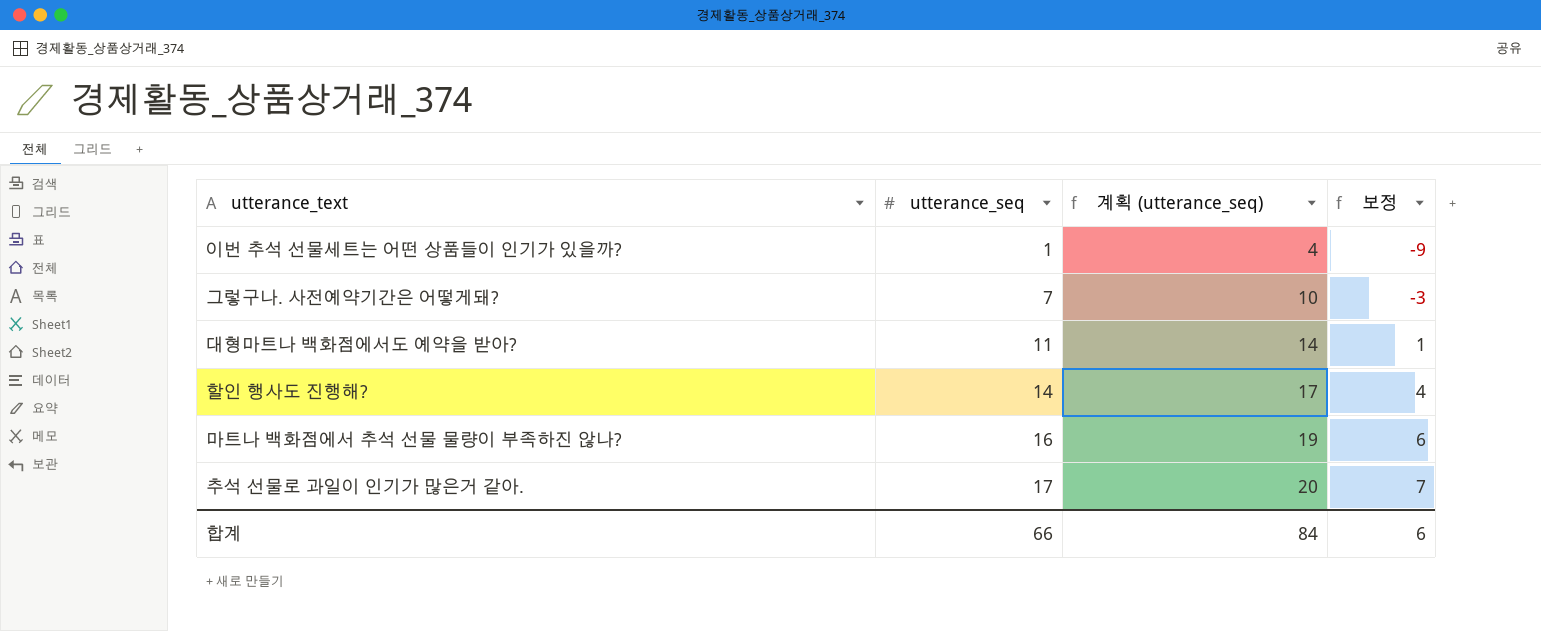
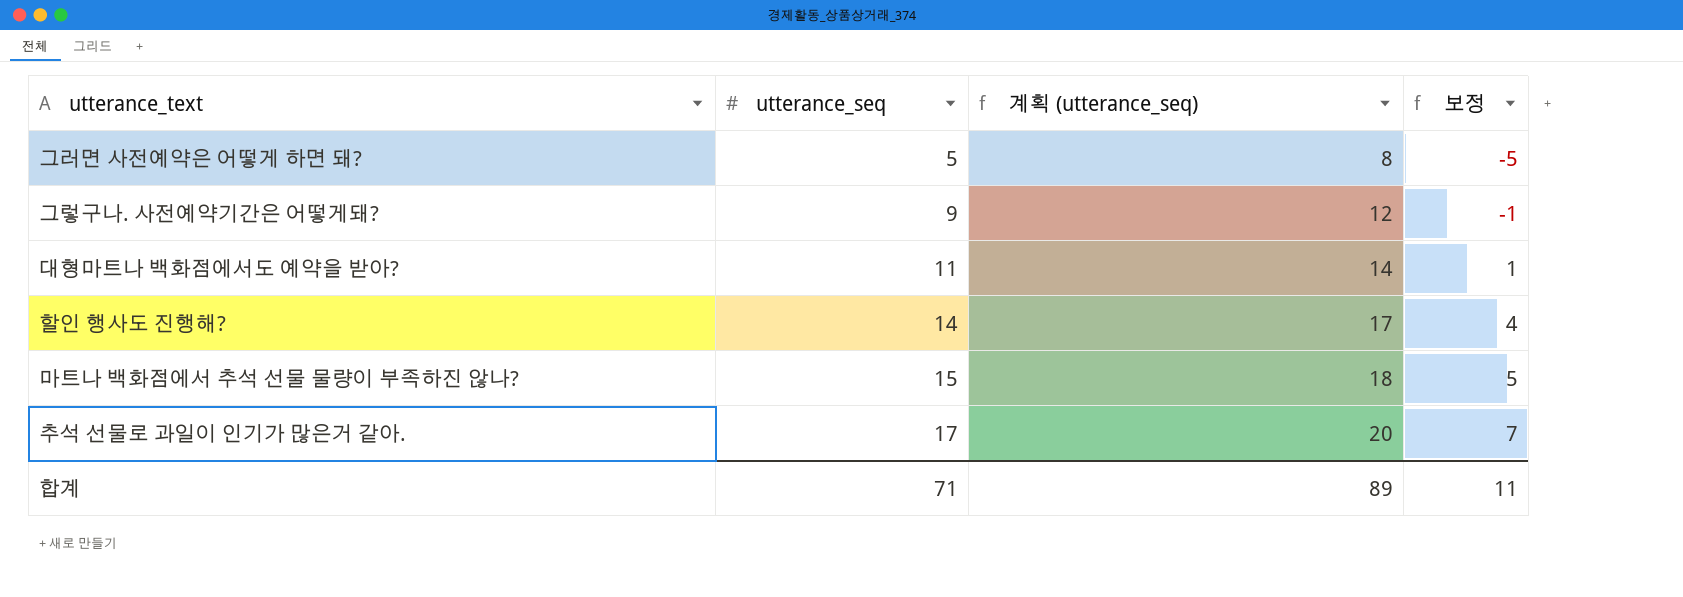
row 이번 추석 선물세트는 어떤 상품들이 인기가 있을까?: 1 | 4 | -9 -> none
row 그러면 사전예약은 어떻게 하면 돼?: none -> 5 | 8 | -5
그렇구나. 사전예약기간은 어떻게돼? | utterance_seq: 7 -> 9
그렇구나. 사전예약기간은 어떻게돼? | 계획 (utterance_seq): 10 -> 12
그렇구나. 사전예약기간은 어떻게돼? | 보정: -3 -> -1
마트나 백화점에서 추석 선물 물량이 부족하진 않나? | utterance_seq: 16 -> 15
마트나 백화점에서 추석 선물 물량이 부족하진 않나? | 계획 (utterance_seq): 19 -> 18
마트나 백화점에서 추석 선물 물량이 부족하진 않나? | 보정: 6 -> 5
합계 | utterance_seq: 66 -> 71
합계 | 계획 (utterance_seq): 84 -> 89
합계 | 보정: 6 -> 11

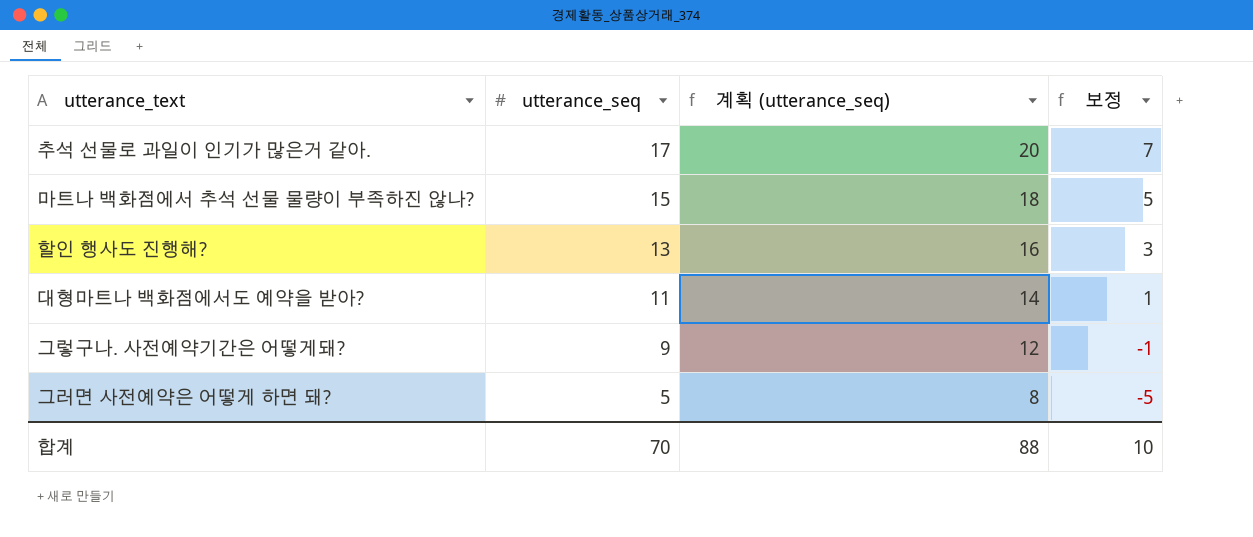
row order: utterance_seq ascending -> utterance_seq descending
할인 행사도 진행해? | utterance_seq: 14 -> 13
할인 행사도 진행해? | 계획 (utterance_seq): 17 -> 16
할인 행사도 진행해? | 보정: 4 -> 3
합계 | utterance_seq: 71 -> 70
합계 | 계획 (utterance_seq): 89 -> 88
합계 | 보정: 11 -> 10

